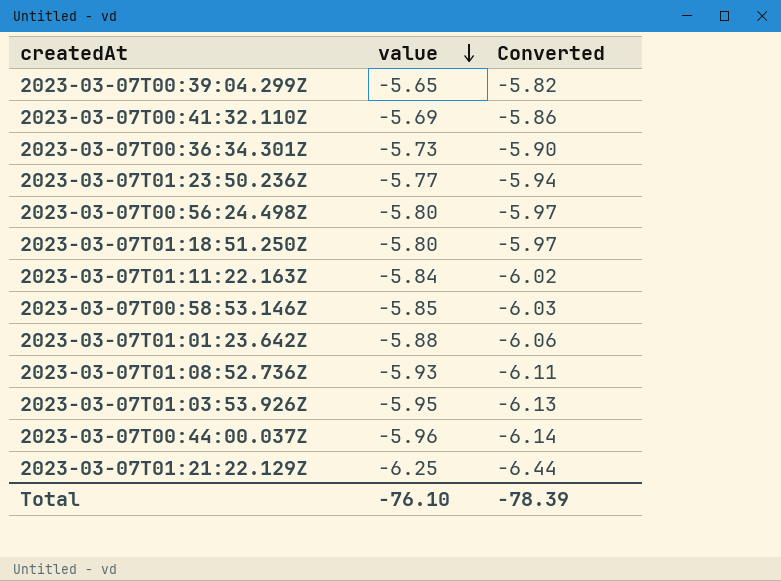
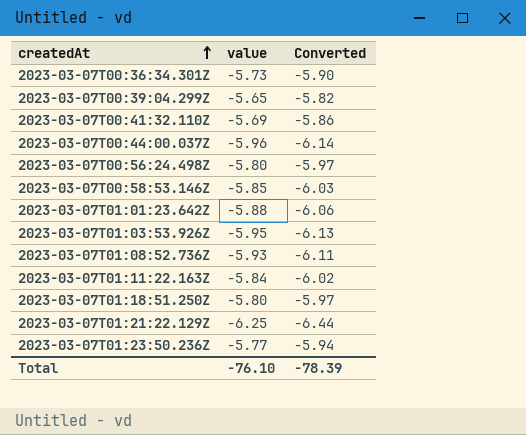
row order: value descending -> createdAt ascending

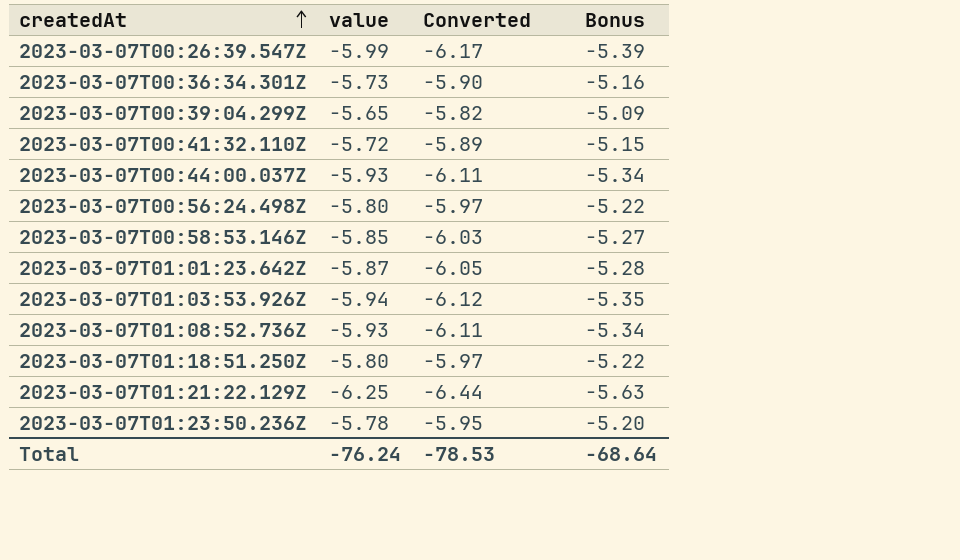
column Bonus | formula: none -> [value] * 0.9
row 2023-03-07T01:11:22.163Z: -5.84 | -6.02 -> none
row 2023-03-07T00:26:39.547Z: none -> -5.99 | -6.17 | -5.39
2023-03-07T00:41:32.110Z | value: -5.69 -> -5.72
2023-03-07T00:41:32.110Z | Converted: -5.86 -> -5.89
2023-03-07T00:44:00.037Z | value: -5.96 -> -5.93
2023-03-07T00:44:00.037Z | Converted: -6.14 -> -6.11
2023-03-07T01:01:23.642Z | value: -5.88 -> -5.87
2023-03-07T01:01:23.642Z | Converted: -6.06 -> -6.05
2023-03-07T01:03:53.926Z | value: -5.95 -> -5.94
2023-03-07T01:03:53.926Z | Converted: -6.13 -> -6.12
2023-03-07T01:23:50.236Z | value: -5.77 -> -5.78
2023-03-07T01:23:50.236Z | Converted: -5.94 -> -5.95
Total | value: -76.10 -> -76.24
Total | Converted: -78.39 -> -78.53

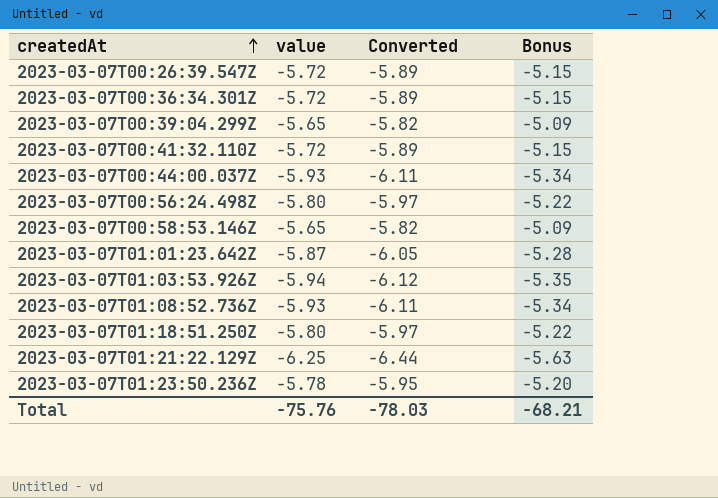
2023-03-07T00:26:39.547Z | value: -5.99 -> -5.72
2023-03-07T00:26:39.547Z | Converted: -6.17 -> -5.89
2023-03-07T00:26:39.547Z | Bonus: -5.39 -> -5.15
2023-03-07T00:36:34.301Z | value: -5.73 -> -5.72
2023-03-07T00:36:34.301Z | Converted: -5.90 -> -5.89
2023-03-07T00:36:34.301Z | Bonus: -5.16 -> -5.15
2023-03-07T00:58:53.146Z | value: -5.85 -> -5.65
2023-03-07T00:58:53.146Z | Converted: -6.03 -> -5.82
2023-03-07T00:58:53.146Z | Bonus: -5.27 -> -5.09
Total | value: -76.24 -> -75.76
Total | Converted: -78.53 -> -78.03
Total | Bonus: -68.64 -> -68.21

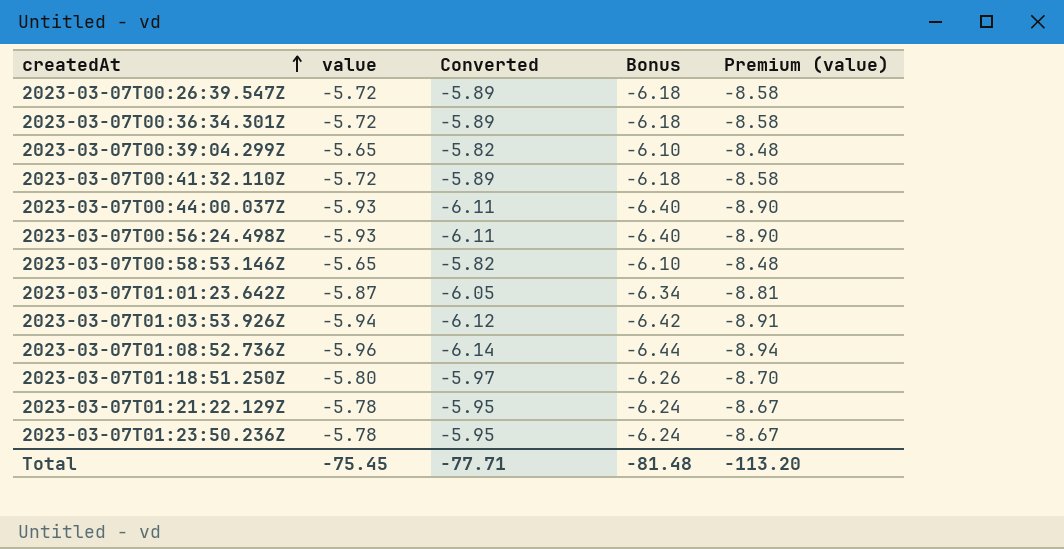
column Bonus | formula: [value] * 0.9 -> [value] * 1.08
column Premium (value) | formula: none -> [value] * 1.5
2023-03-07T00:56:24.498Z | value: -5.80 -> -5.93
2023-03-07T00:56:24.498Z | Converted: -5.97 -> -6.11
2023-03-07T01:08:52.736Z | value: -5.93 -> -5.96
2023-03-07T01:08:52.736Z | Converted: -6.11 -> -6.14
2023-03-07T01:21:22.129Z | value: -6.25 -> -5.78
2023-03-07T01:21:22.129Z | Converted: -6.44 -> -5.95
Total | value: -75.76 -> -75.45
Total | Converted: -78.03 -> -77.71
Total | Bonus: -68.21 -> -81.48

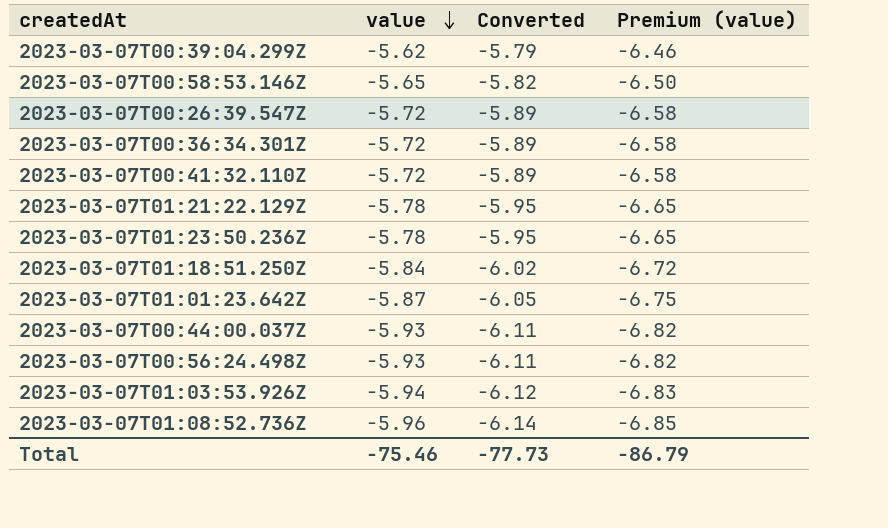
row order: createdAt ascending -> value descending
column Bonus | formula: [value] * 1.08 -> none
column Premium (value) | formula: [value] * 1.5 -> [value] * 1.15
2023-03-07T00:39:04.299Z | value: -5.65 -> -5.62
2023-03-07T00:39:04.299Z | Converted: -5.82 -> -5.79
2023-03-07T01:18:51.250Z | value: -5.80 -> -5.84
2023-03-07T01:18:51.250Z | Converted: -5.97 -> -6.02
Total | value: -75.45 -> -75.46
Total | Converted: -77.71 -> -77.73
Total | Premium (value): -113.20 -> -86.79

